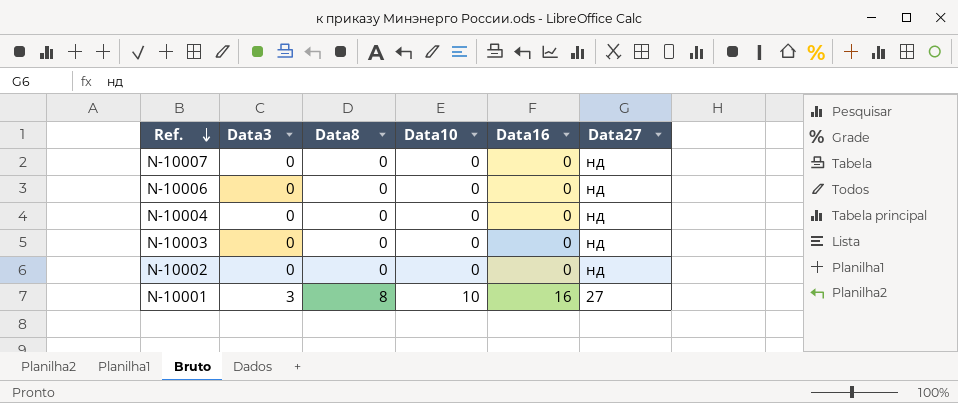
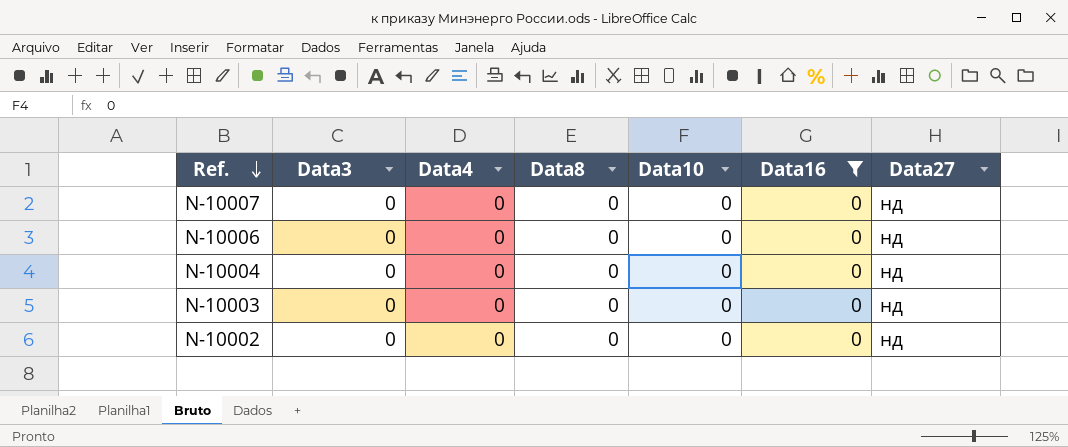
filter: none -> Data16 = 0
column Data4 | position: none -> 3

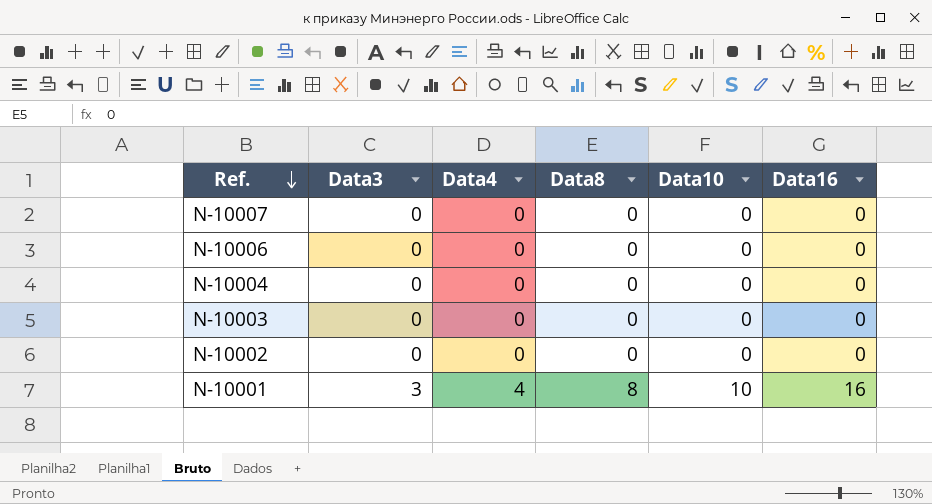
filter: Data16 = 0 -> none
column Data27 | position: 7 -> none

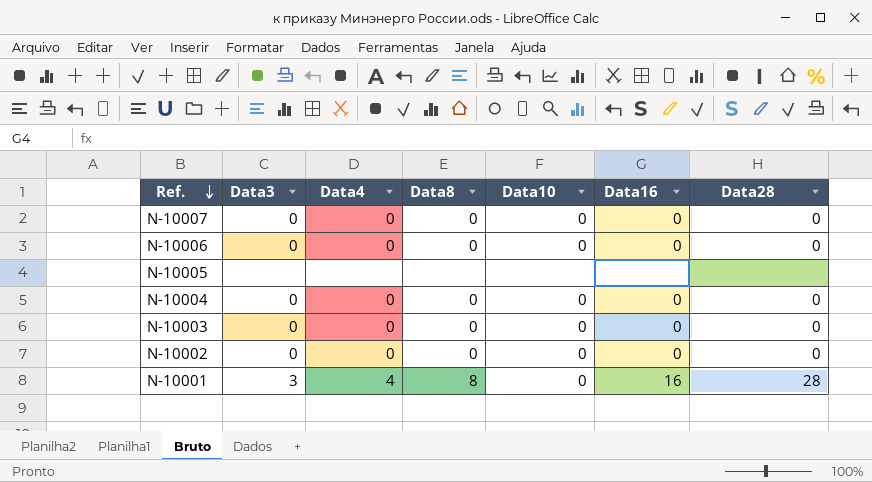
column Data28 | position: none -> 7
row N-10005: none -> none | none | none | none | none | none
N-10001 | Data10: 10 -> 0

